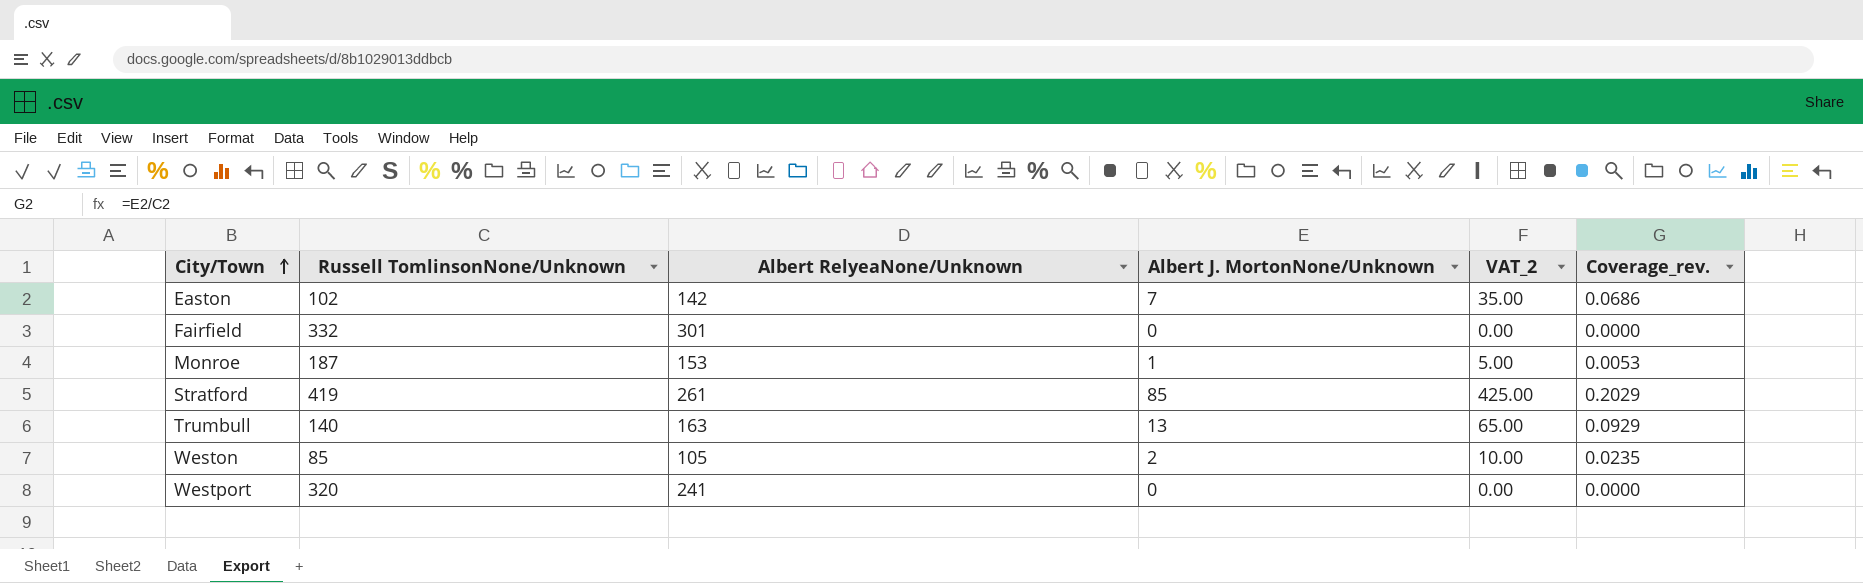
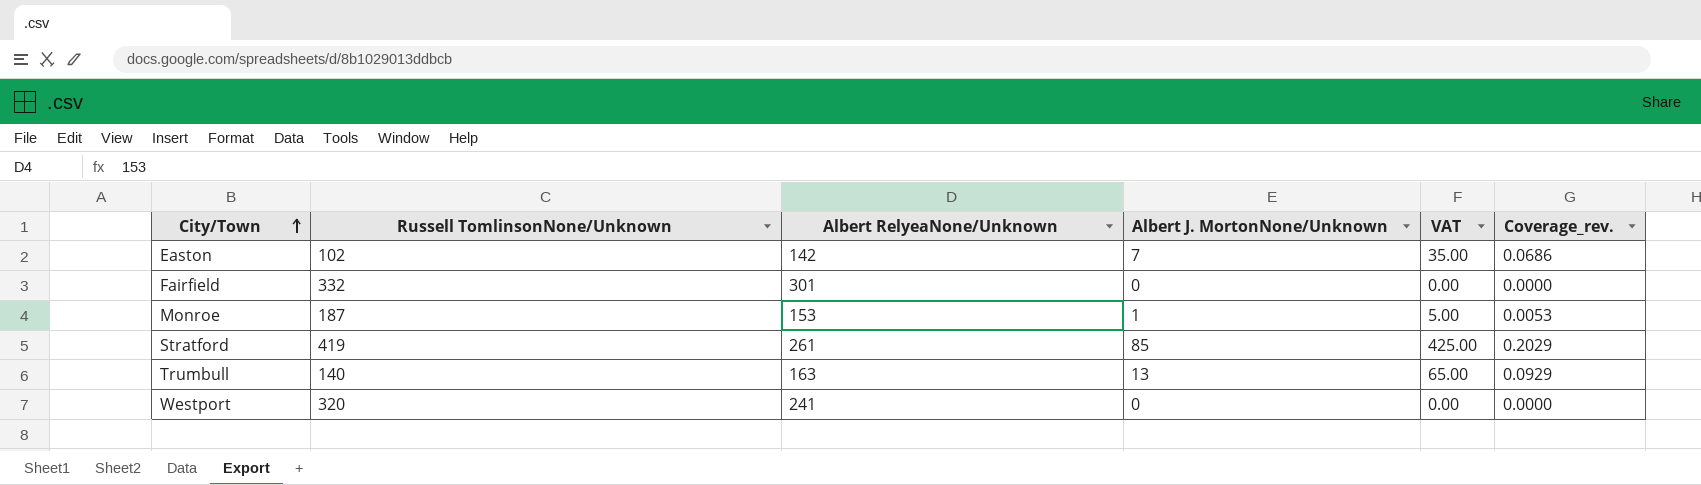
column name: VAT_2 -> VAT
row Weston: 85 | 105 | 2 | 10.00 | 0.0235 -> none

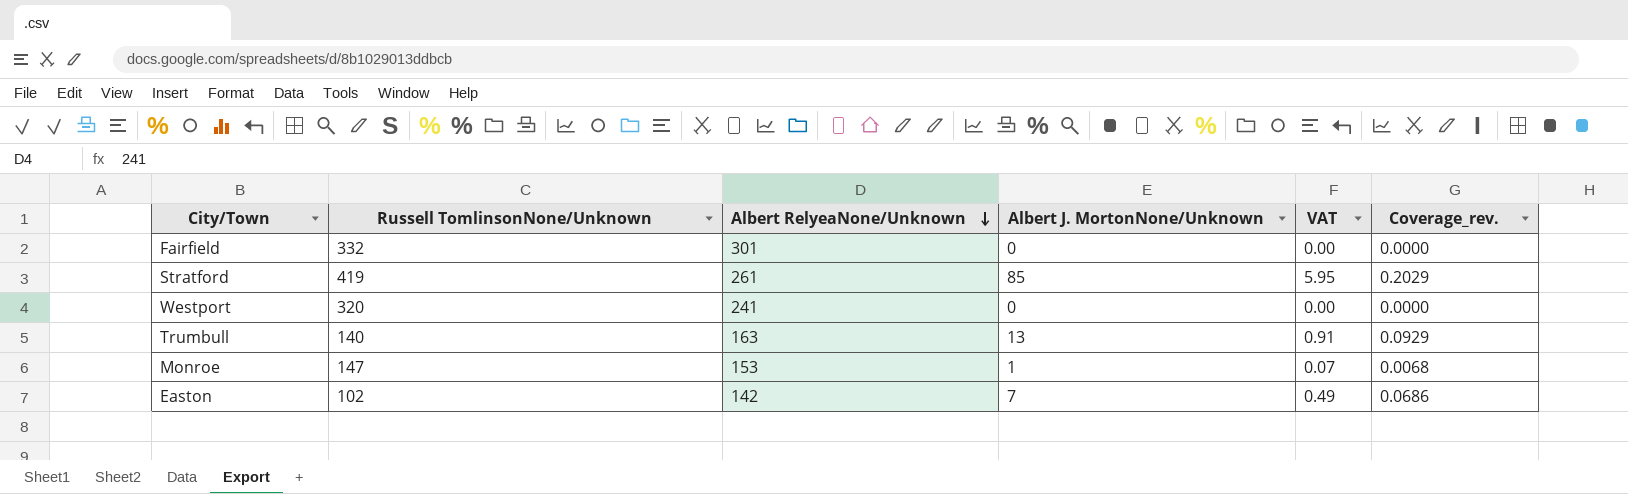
row order: City/Town ascending -> Albert RelyeaNone/Unknown descending
column VAT | formula: [Albert J. MortonNone/Unknown] * 5 -> [Albert J. MortonNone/Unknown] * 0.07
Monroe | Russell TomlinsonNone/Unknown: 187 -> 147
Monroe | Coverage_rev.: 0.0053 -> 0.0068

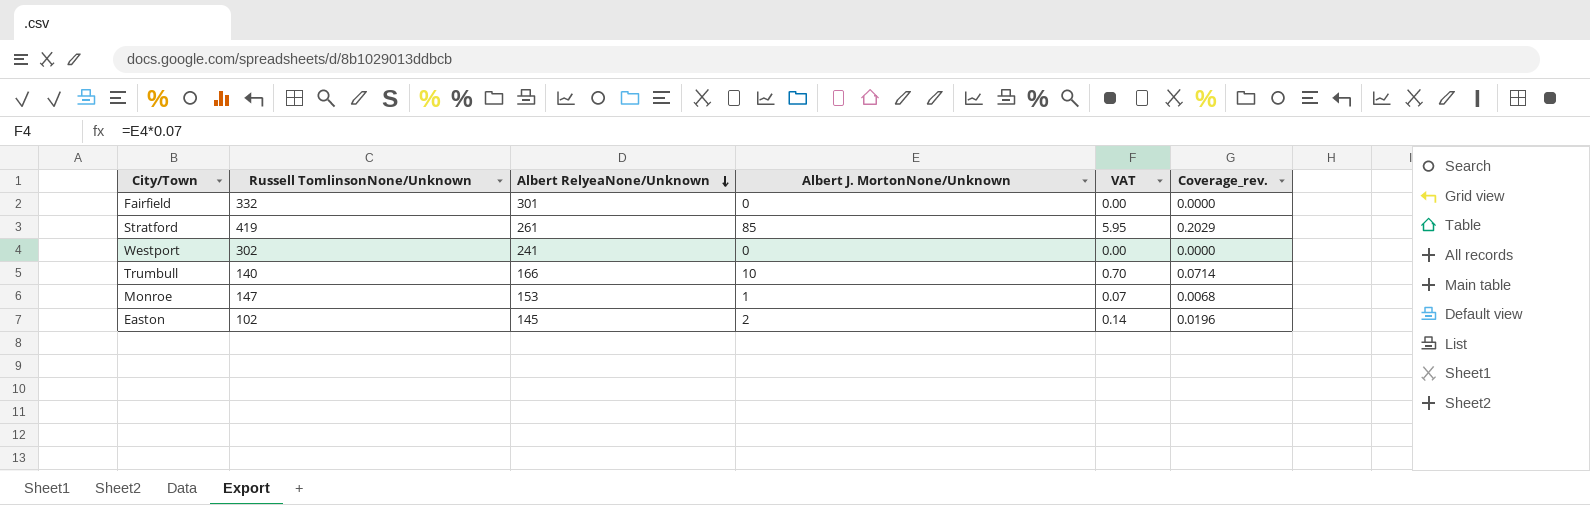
Westport | Russell TomlinsonNone/Unknown: 320 -> 302
Trumbull | Albert RelyeaNone/Unknown: 163 -> 166
Trumbull | Albert J. MortonNone/Unknown: 13 -> 10
Trumbull | VAT: 0.91 -> 0.70
Trumbull | Coverage_rev.: 0.0929 -> 0.0714
Easton | Albert RelyeaNone/Unknown: 142 -> 145
Easton | Albert J. MortonNone/Unknown: 7 -> 2
Easton | VAT: 0.49 -> 0.14
Easton | Coverage_rev.: 0.0686 -> 0.0196

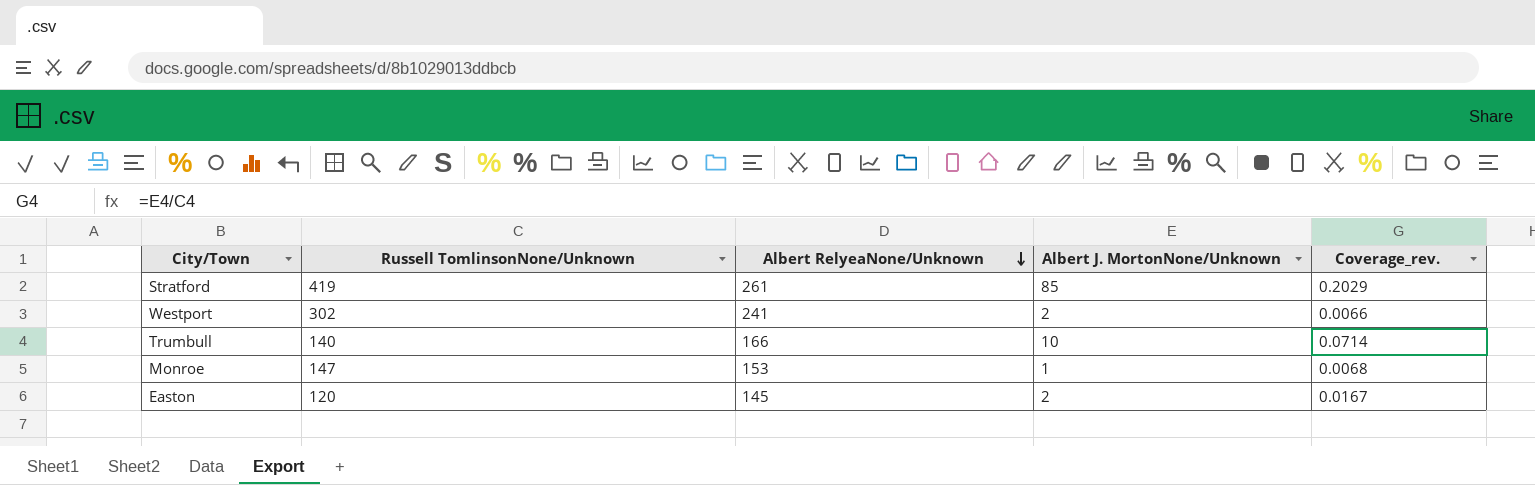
column VAT | formula: [Albert J. MortonNone/Unknown] * 0.07 -> none
row Fairfield: 332 | 301 | 0 | 0.00 | 0.0000 -> none
Westport | Albert J. MortonNone/Unknown: 0 -> 2
Westport | Coverage_rev.: 0.0000 -> 0.0066
Easton | Russell TomlinsonNone/Unknown: 102 -> 120
Easton | Coverage_rev.: 0.0196 -> 0.0167

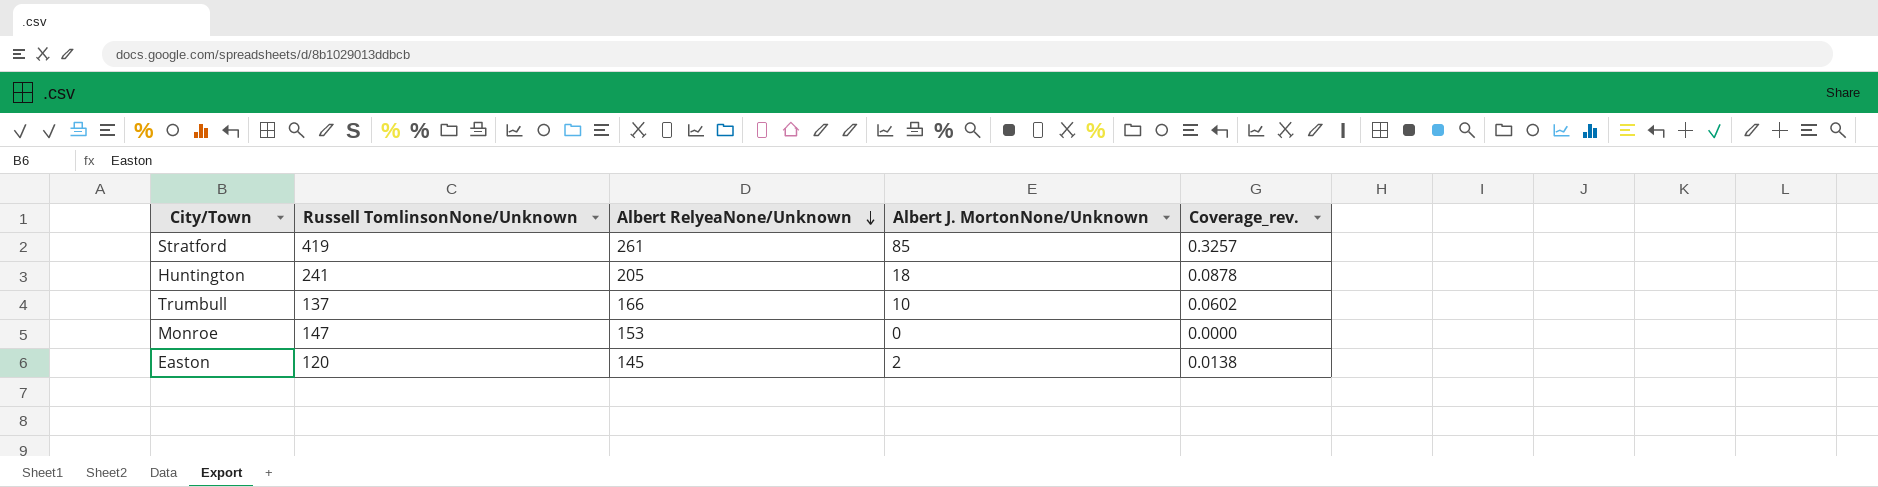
column Coverage_rev. | formula: [Albert J. MortonNone/Unknown] / [Russell TomlinsonNone/Unknown] -> [Albert J. MortonNone/Unknown] / [Albert RelyeaNone/Unknown]
row Westport: 302 | 241 | 2 | 0.0066 -> none
row Huntington: none -> 241 | 205 | 18 | 0.0878
Trumbull | Russell TomlinsonNone/Unknown: 140 -> 137
Monroe | Albert J. MortonNone/Unknown: 1 -> 0

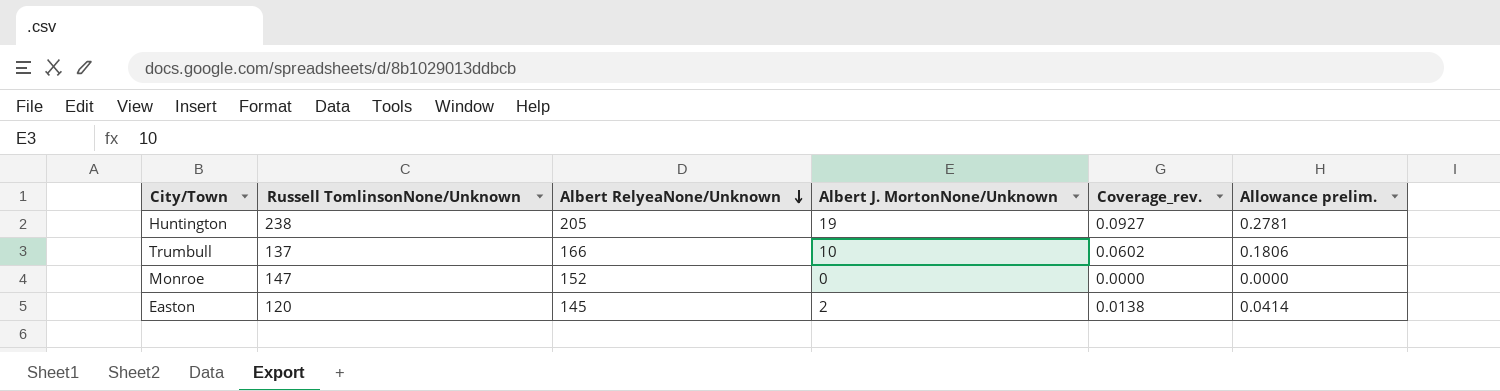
column Allowance prelim. | formula: none -> [Coverage_rev.] * 3
row Stratford: 419 | 261 | 85 | 0.3257 -> none
Huntington | Russell TomlinsonNone/Unknown: 241 -> 238
Huntington | Albert J. MortonNone/Unknown: 18 -> 19
Huntington | Coverage_rev.: 0.0878 -> 0.0927
Monroe | Albert RelyeaNone/Unknown: 153 -> 152

